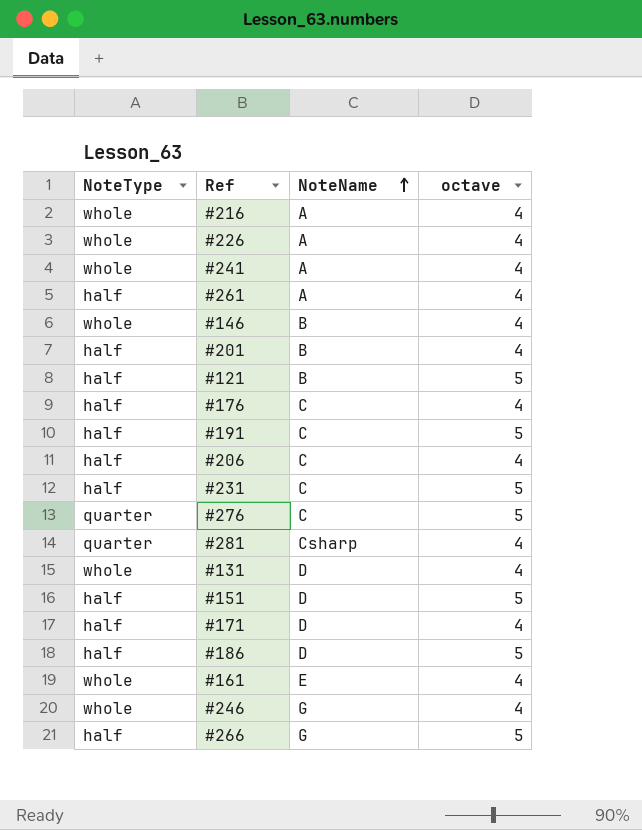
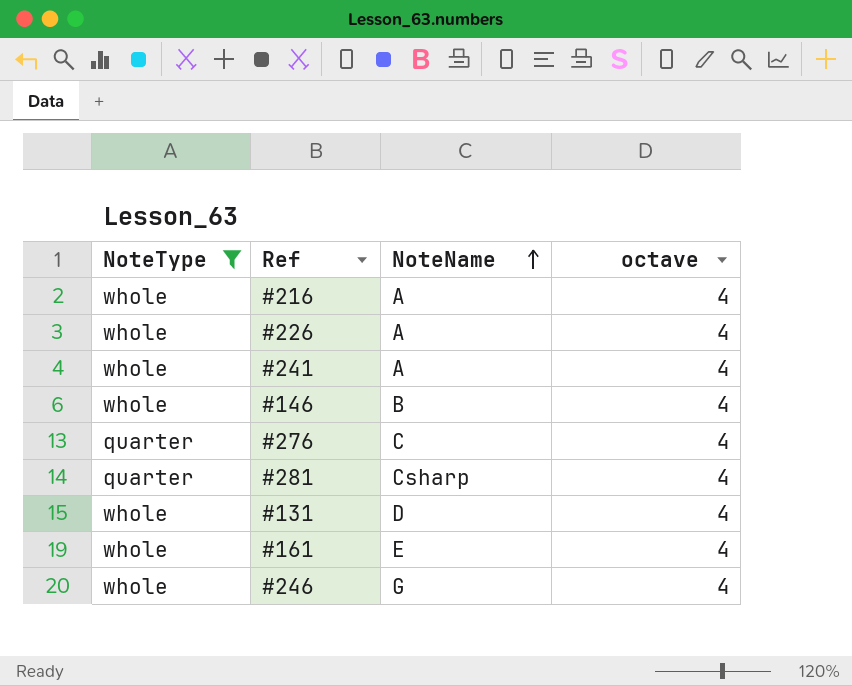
filter: none -> NoteType != half
#276 | octave: 5 -> 4

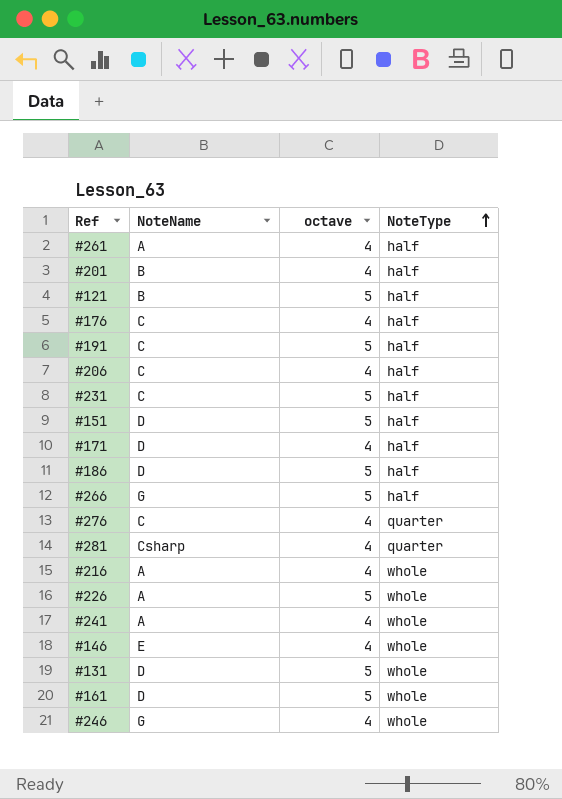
filter: NoteType != half -> none
row order: NoteName ascending -> NoteType ascending
column NoteType | position: 1 -> 4
#226 | octave: 4 -> 5
#146 | NoteName: B -> E
#131 | octave: 4 -> 5
#161 | NoteName: E -> D
#161 | octave: 4 -> 5

